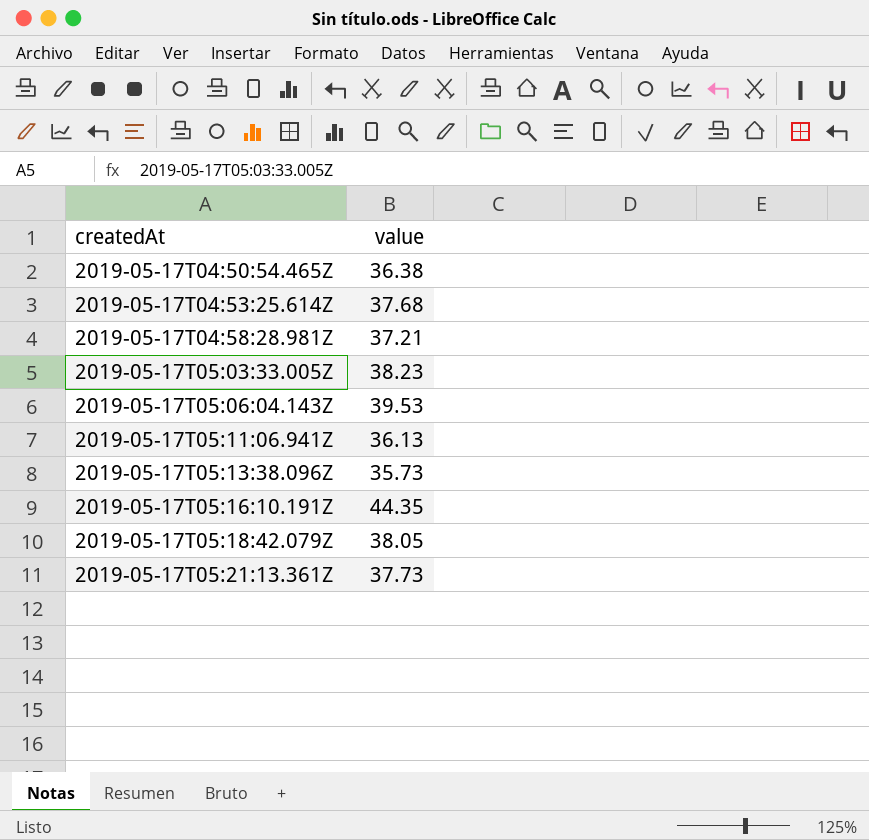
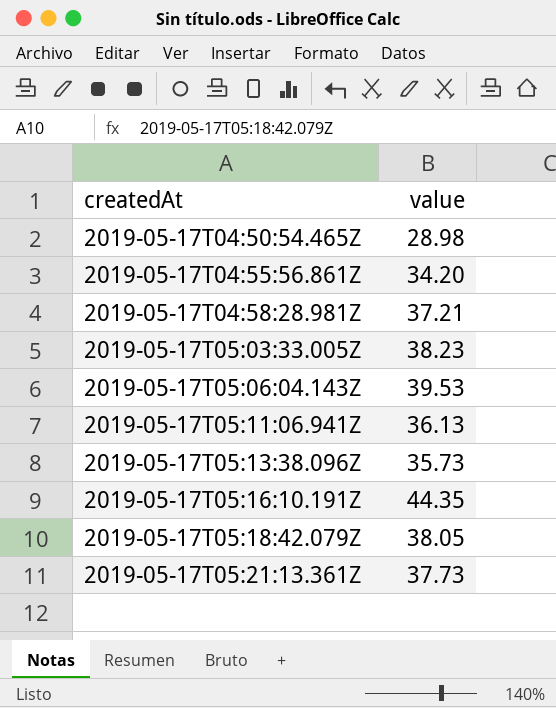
row 2019-05-17T04:53:25.614Z: 37.68 -> none
2019-05-17T04:50:54.465Z | value: 36.38 -> 28.98
row 2019-05-17T04:55:56.861Z: none -> 34.20

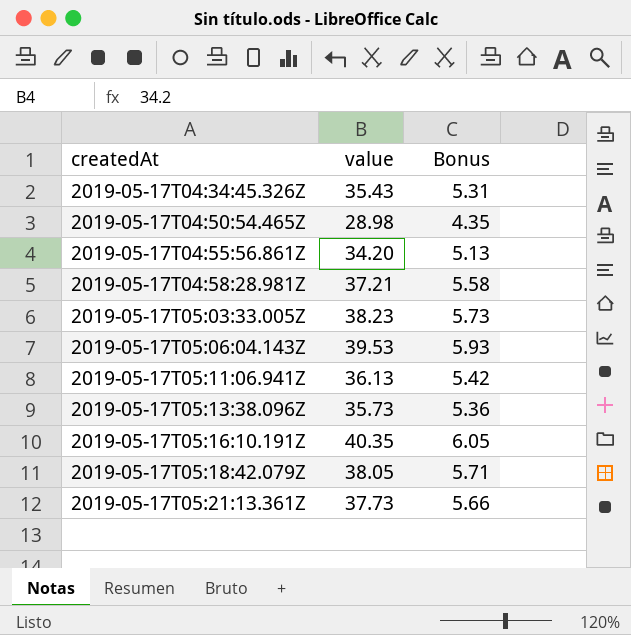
column Bonus | formula: none -> [value] * 0.15
row 2019-05-17T04:34:45.326Z: none -> 35.43 | 5.31
2019-05-17T05:16:10.191Z | value: 44.35 -> 40.35

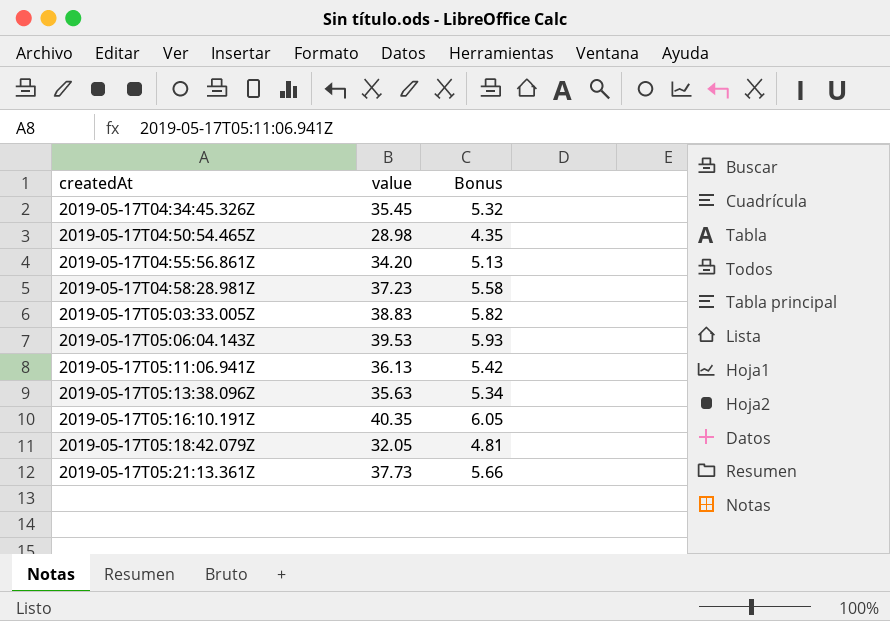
2019-05-17T04:34:45.326Z | value: 35.43 -> 35.45
2019-05-17T04:34:45.326Z | Bonus: 5.31 -> 5.32
2019-05-17T04:58:28.981Z | value: 37.21 -> 37.23
2019-05-17T05:03:33.005Z | value: 38.23 -> 38.83
2019-05-17T05:03:33.005Z | Bonus: 5.73 -> 5.82
2019-05-17T05:13:38.096Z | value: 35.73 -> 35.63
2019-05-17T05:13:38.096Z | Bonus: 5.36 -> 5.34
2019-05-17T05:18:42.079Z | value: 38.05 -> 32.05
2019-05-17T05:18:42.079Z | Bonus: 5.71 -> 4.81

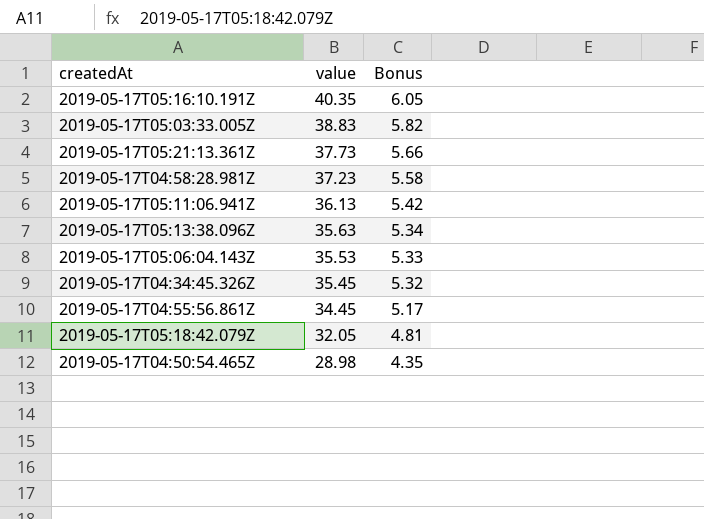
row order: createdAt ascending -> value descending
2019-05-17T05:06:04.143Z | value: 39.53 -> 35.53
2019-05-17T05:06:04.143Z | Bonus: 5.93 -> 5.33
2019-05-17T04:55:56.861Z | value: 34.20 -> 34.45
2019-05-17T04:55:56.861Z | Bonus: 5.13 -> 5.17

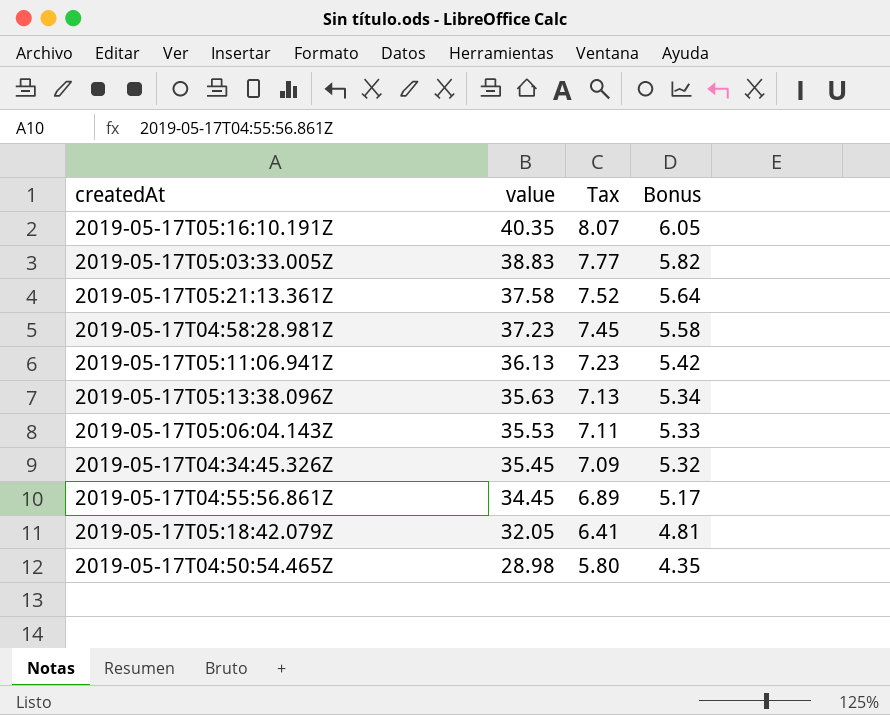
column Tax | formula: none -> [value] * 0.2
2019-05-17T05:21:13.361Z | value: 37.73 -> 37.58
2019-05-17T05:21:13.361Z | Bonus: 5.66 -> 5.64

